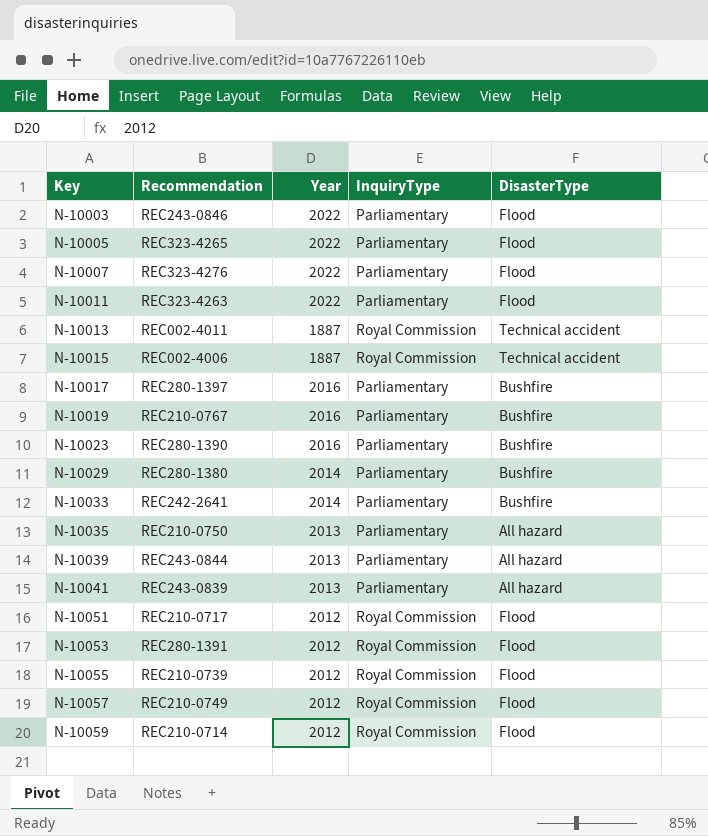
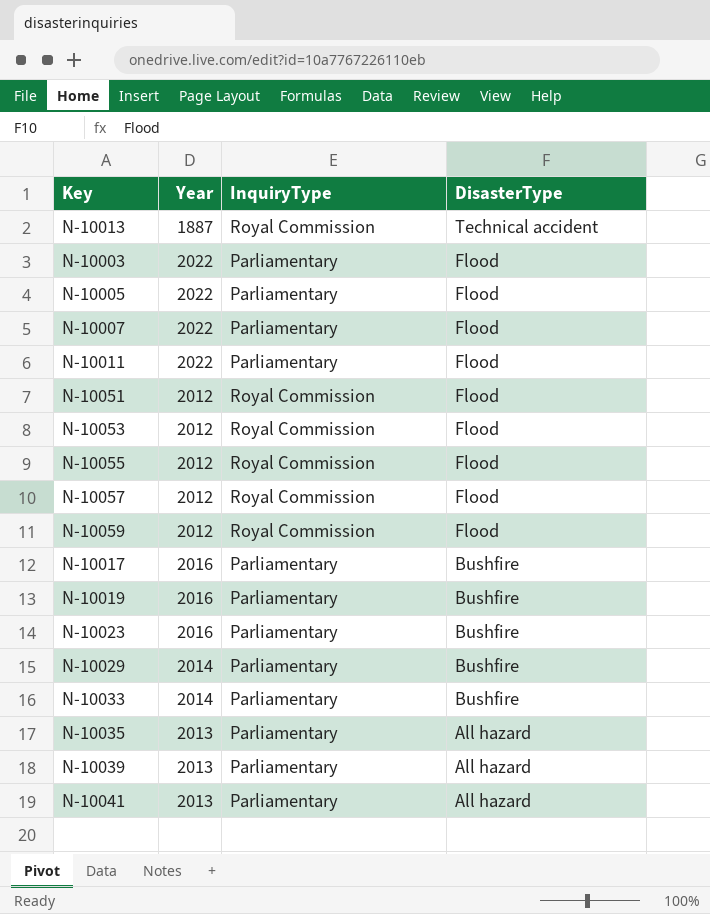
row order: Key ascending -> DisasterType descending
column Recommendation | position: 2 -> none
row N-10015: REC002-4006 | 1887 | Royal Commission | Technical accident -> none

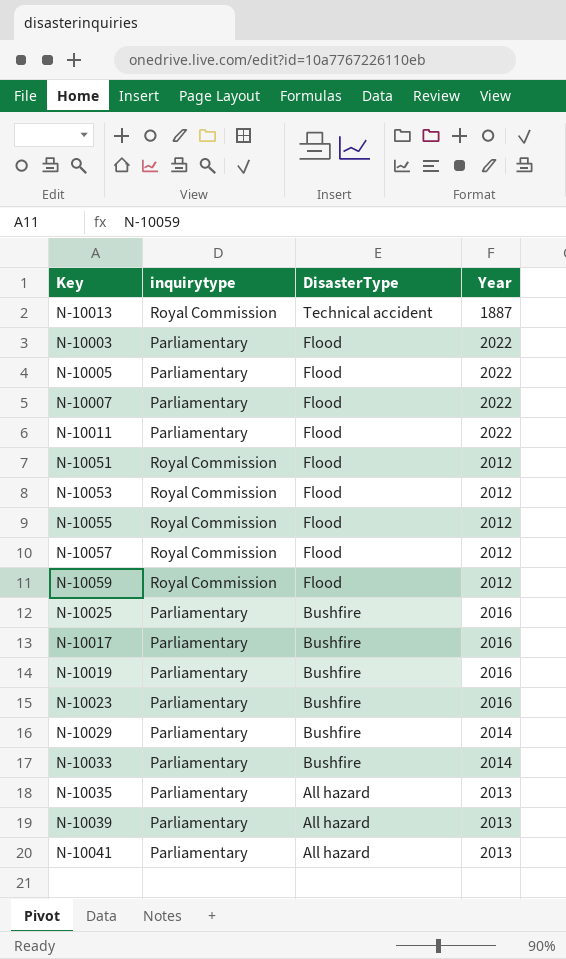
column name: InquiryType -> inquirytype
column Year | position: 2 -> 4
row N-10025: none -> Parliamentary | Bushfire | 2016

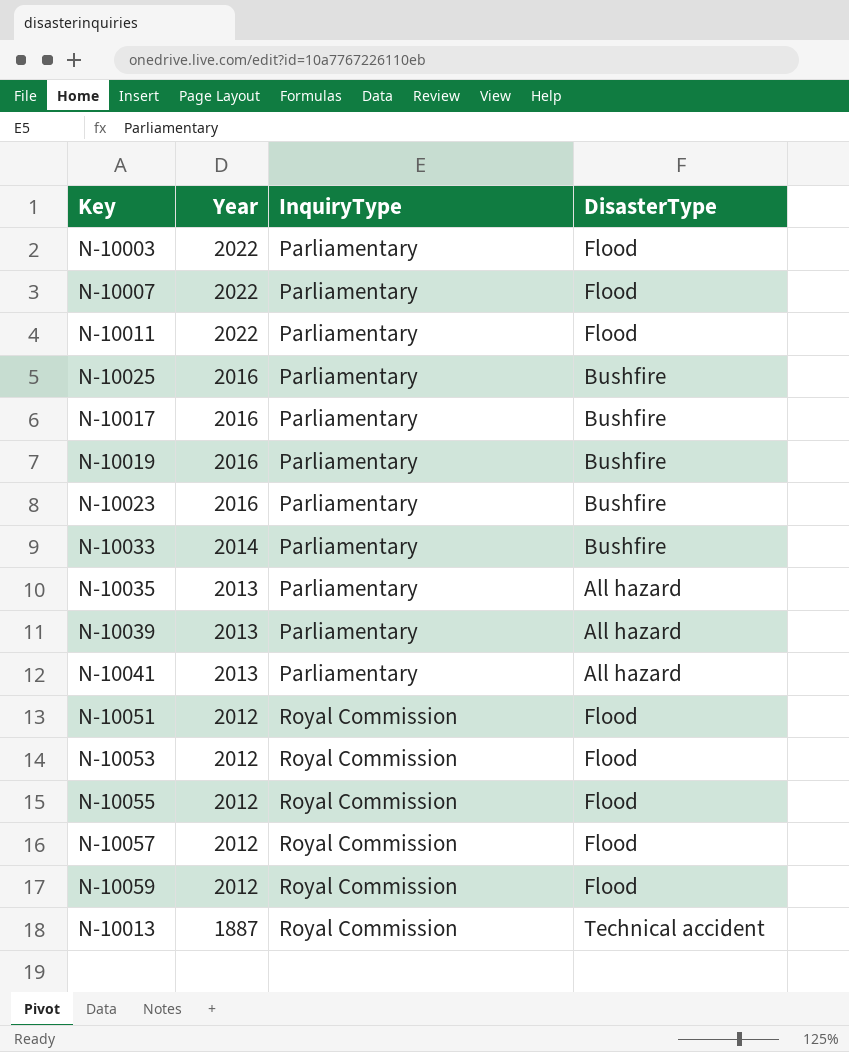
row order: DisasterType descending -> Year descending
column Year | position: 4 -> 2
column name: inquirytype -> InquiryType
row N-10005: Parliamentary | Flood | 2022 -> none
row N-10029: Parliamentary | Bushfire | 2014 -> none

